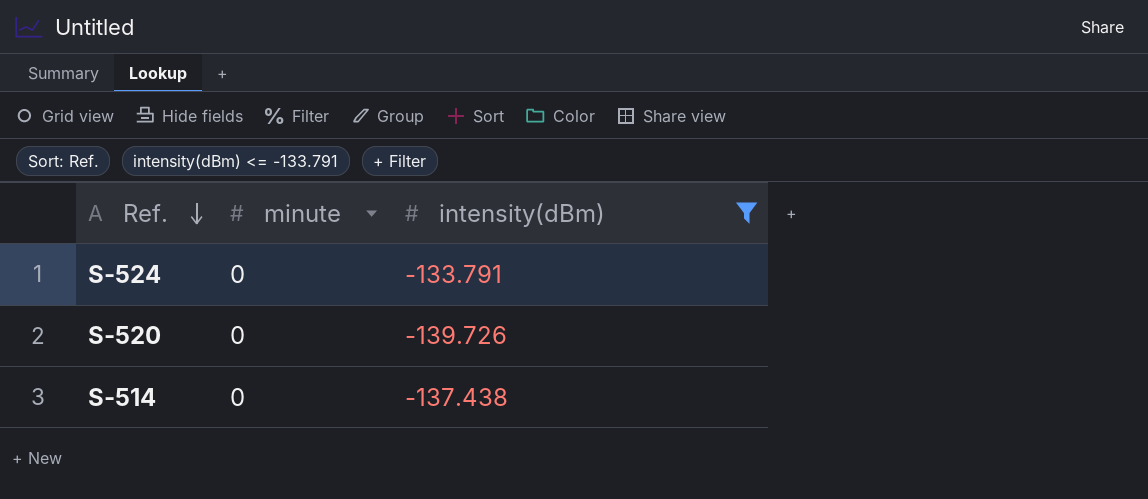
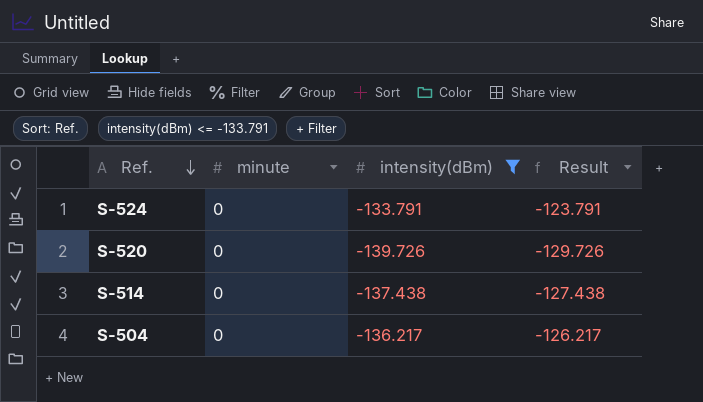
column Result | formula: none -> [intensity(dBm)] + 10
row S-504: none -> 0 | -136.217 | -126.217

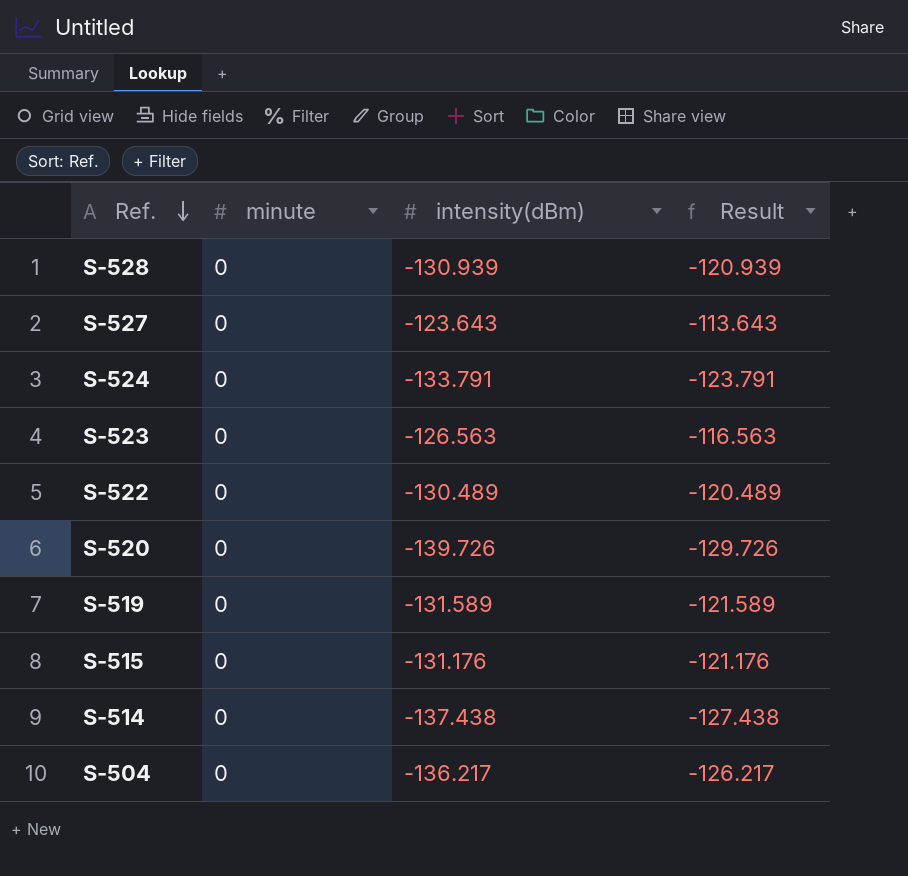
filter: intensity(dBm) <= -133.791 -> none

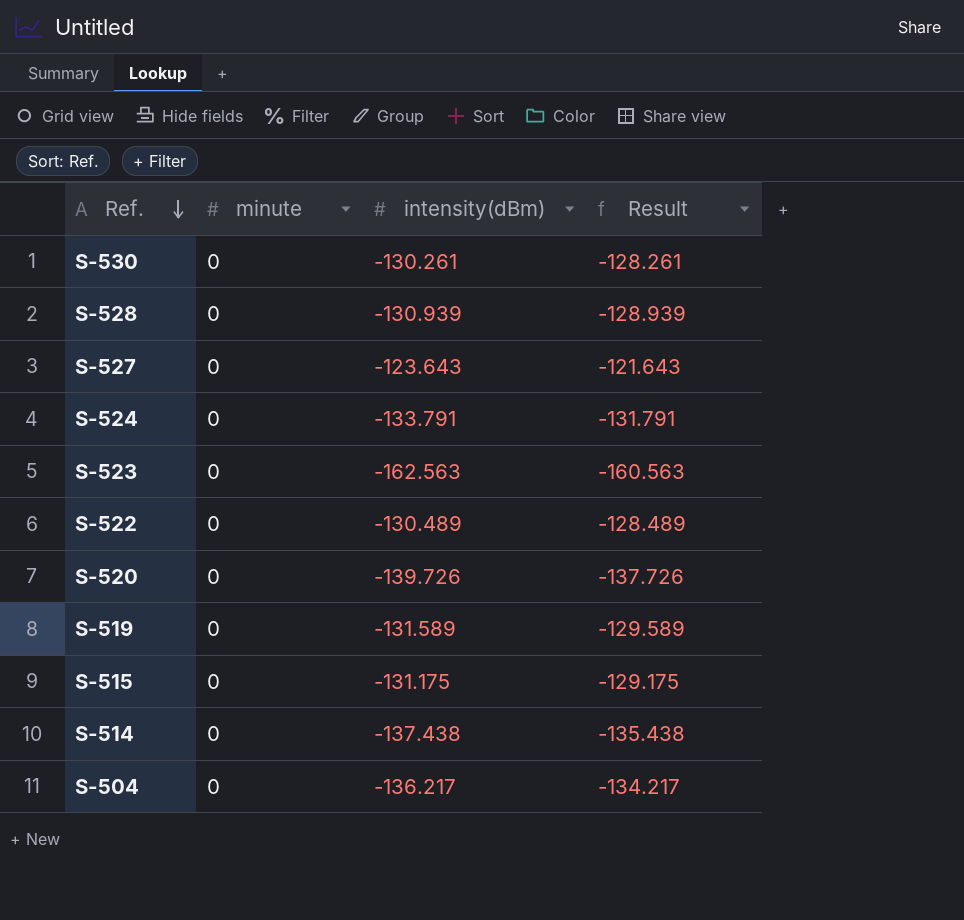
column Result | formula: [intensity(dBm)] + 10 -> [intensity(dBm)] + 2
row S-530: none -> 0 | -130.261 | -128.261
S-523 | intensity(dBm): -126.563 -> -162.563
S-515 | intensity(dBm): -131.176 -> -131.175

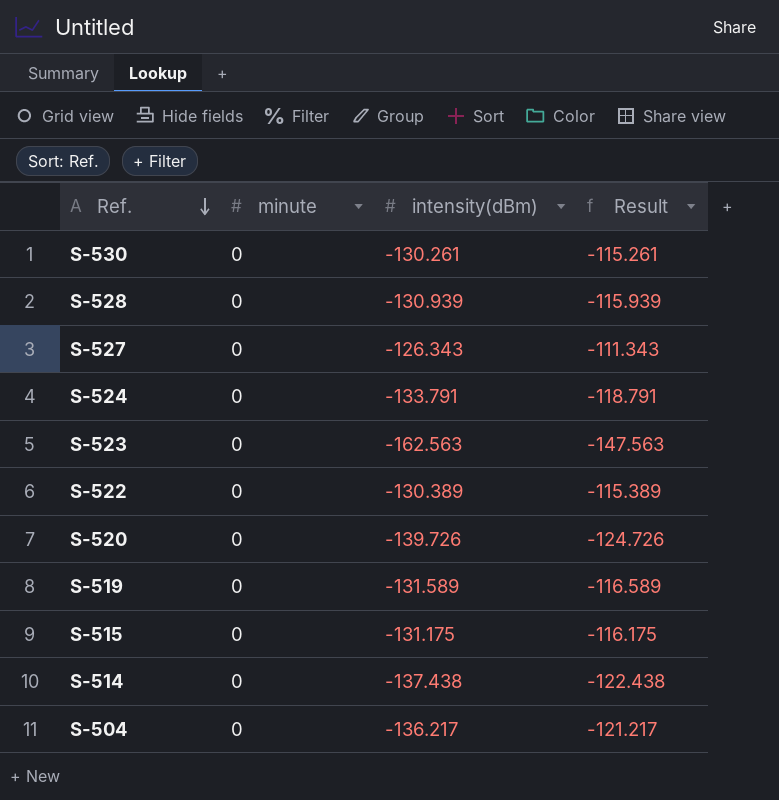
column Result | formula: [intensity(dBm)] + 2 -> [intensity(dBm)] + 15
S-527 | intensity(dBm): -123.643 -> -126.343
S-522 | intensity(dBm): -130.489 -> -130.389

